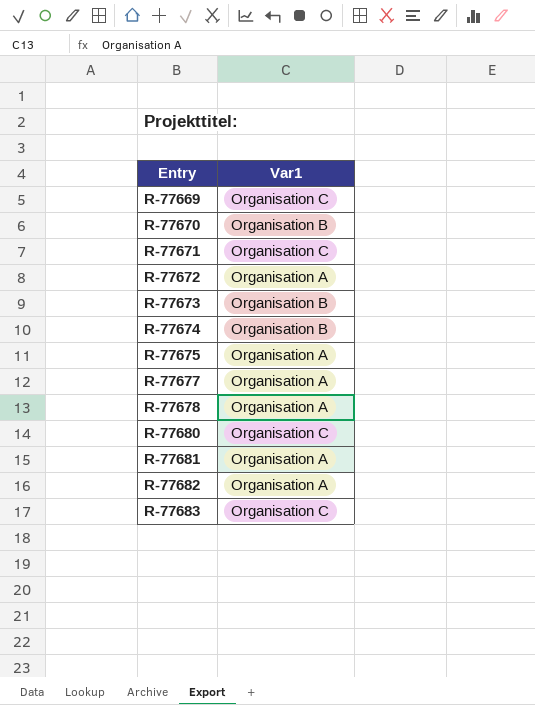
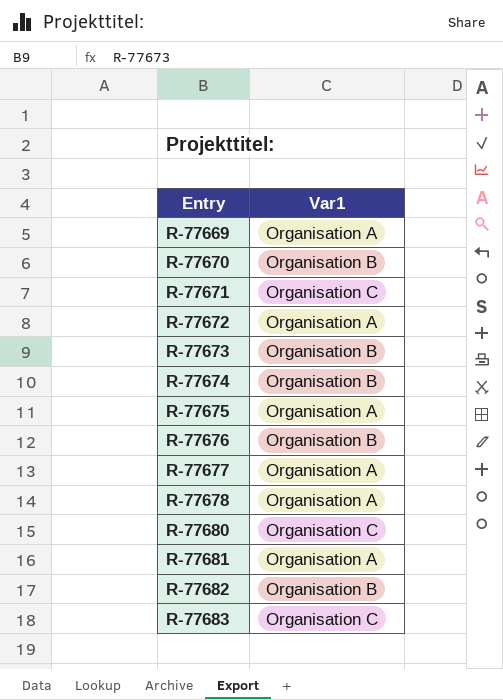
R-77669 | Var1: Organisation C -> Organisation A
row R-77676: none -> Organisation B
R-77682 | Var1: Organisation A -> Organisation B

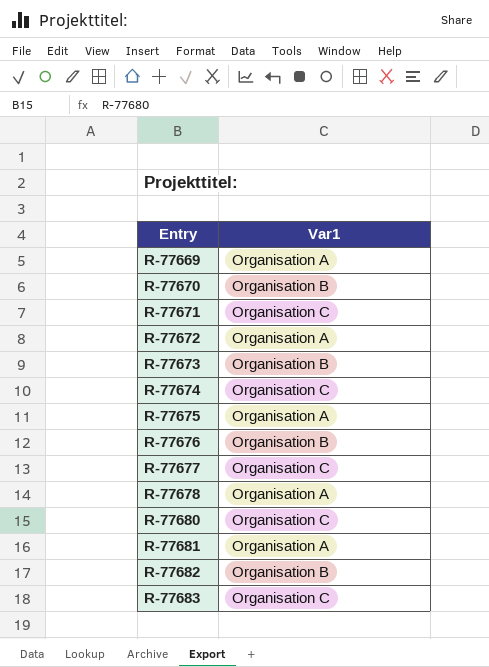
R-77674 | Var1: Organisation B -> Organisation C
R-77677 | Var1: Organisation A -> Organisation C

